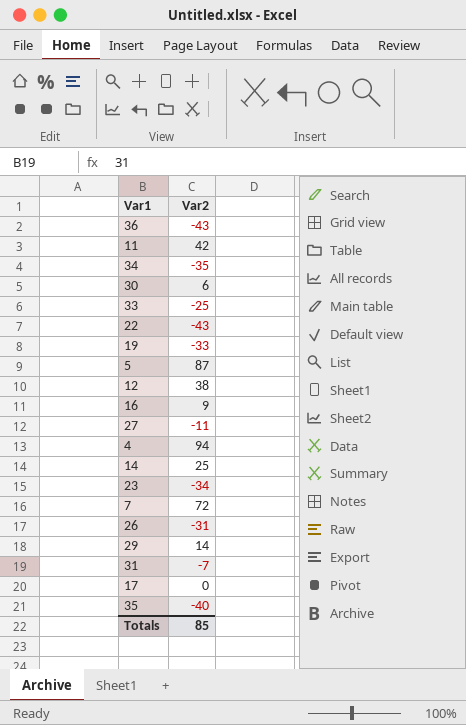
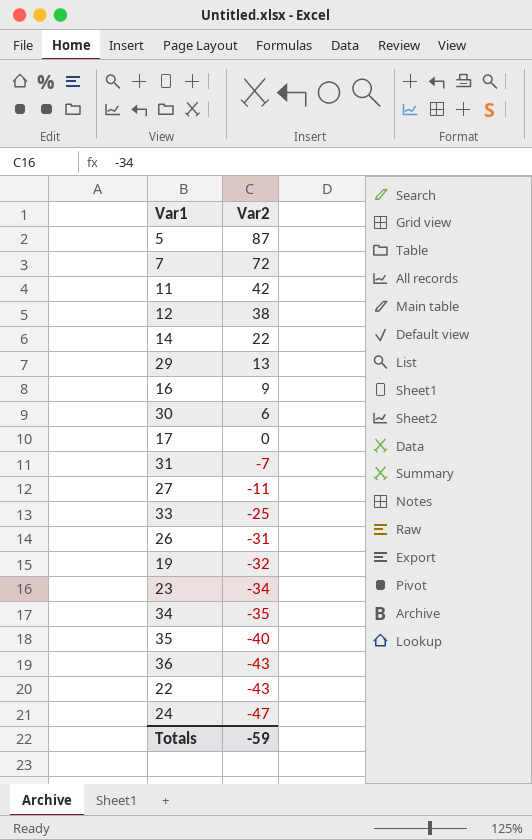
row order: none -> Var2 descending
row 4: 94 -> none
14 | Var2: 25 -> 22
29 | Var2: 14 -> 13
19 | Var2: -33 -> -32
row 24: none -> -47
Totals | Var2: 85 -> -59

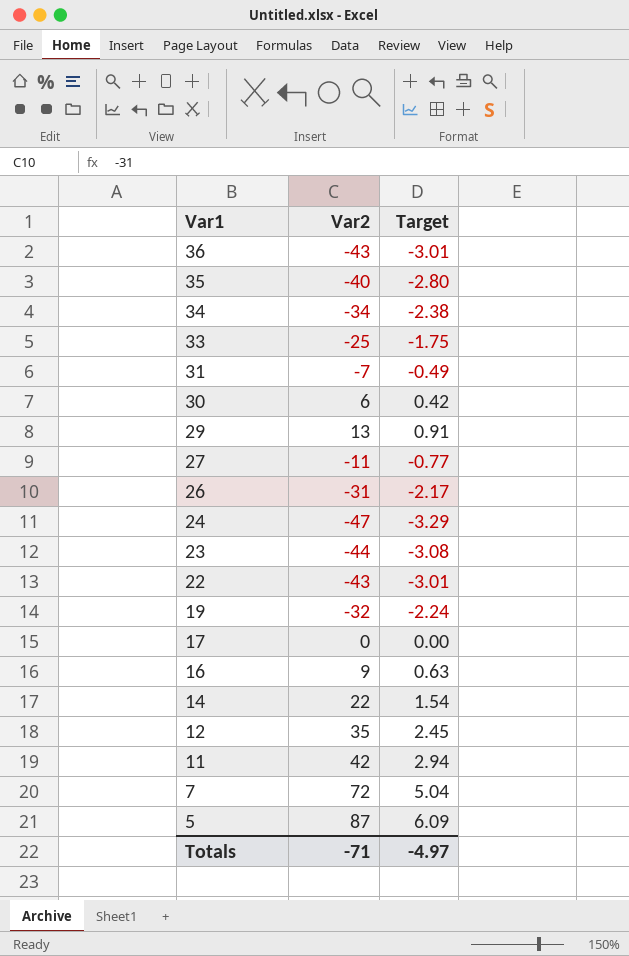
row order: Var2 descending -> Var1 descending
column Target | formula: none -> [Var2] * 0.07
34 | Var2: -35 -> -34
23 | Var2: -34 -> -44
12 | Var2: 38 -> 35
Totals | Var2: -59 -> -71

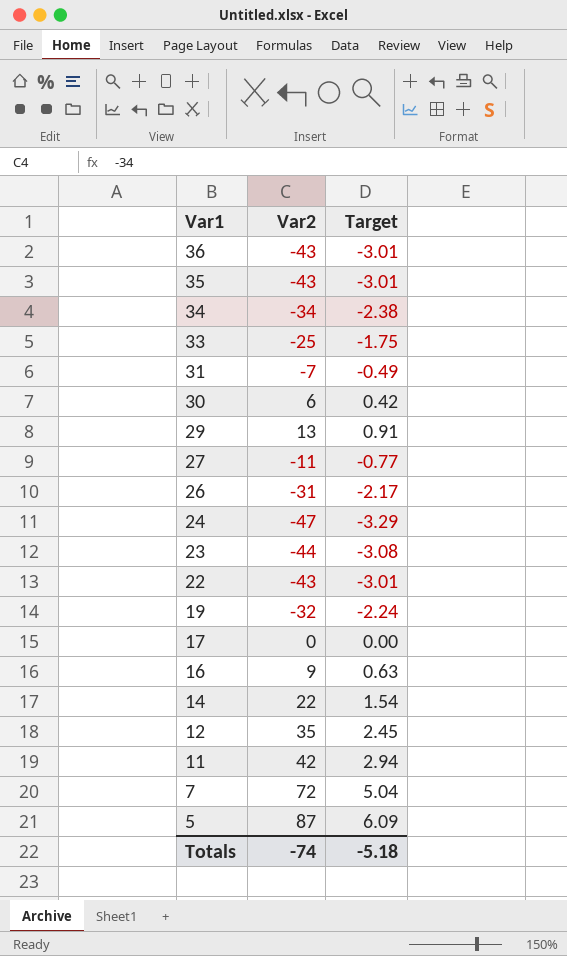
35 | Var2: -40 -> -43
35 | Target: -2.80 -> -3.01
Totals | Var2: -71 -> -74
Totals | Target: -4.97 -> -5.18

